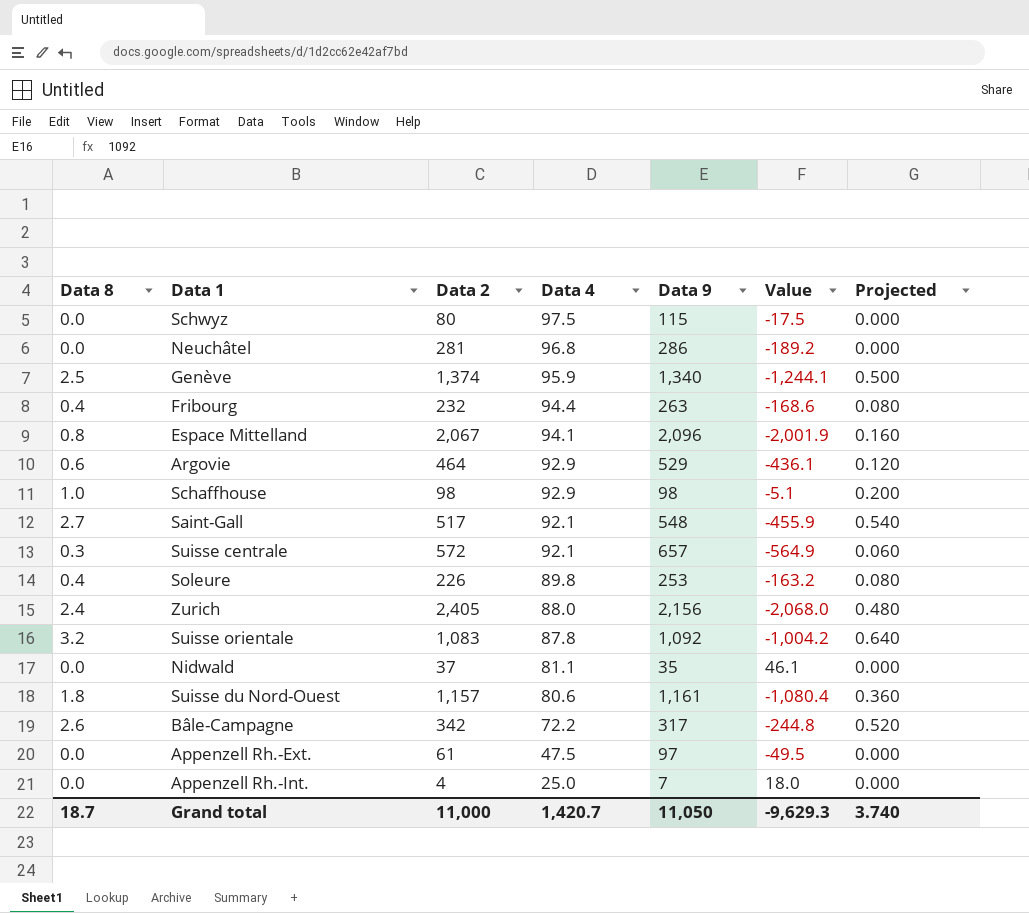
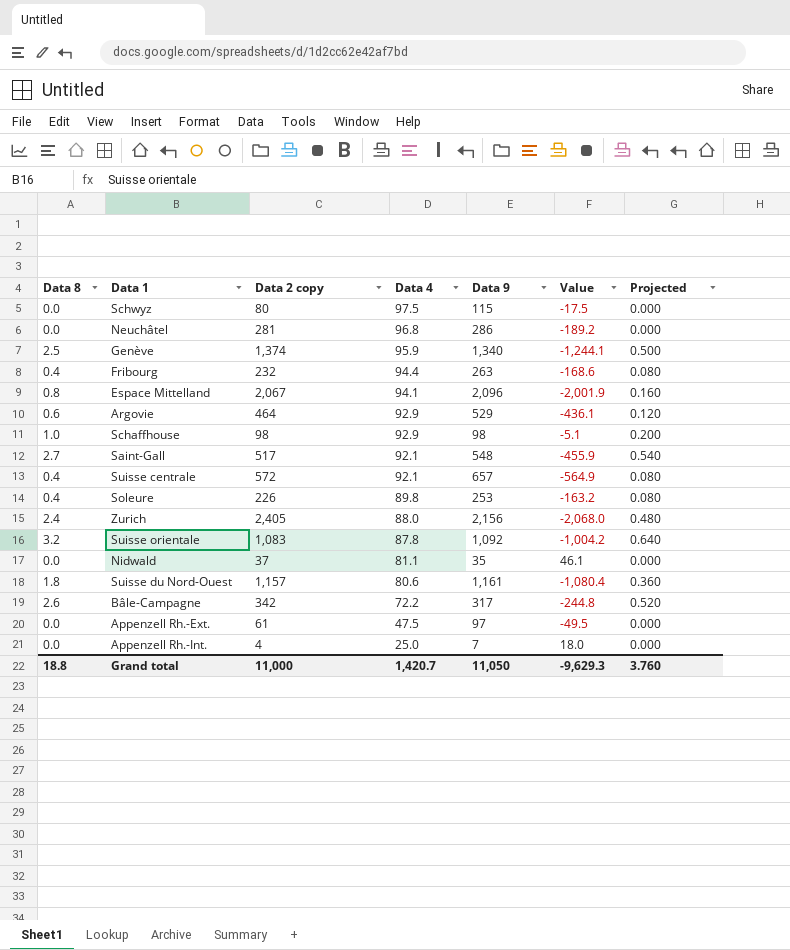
column name: Data 2 -> Data 2 copy
Suisse centrale | Data 8: 0.3 -> 0.4
Suisse centrale | Projected: 0.060 -> 0.080
Grand total | Data 8: 18.7 -> 18.8
Grand total | Projected: 3.740 -> 3.760

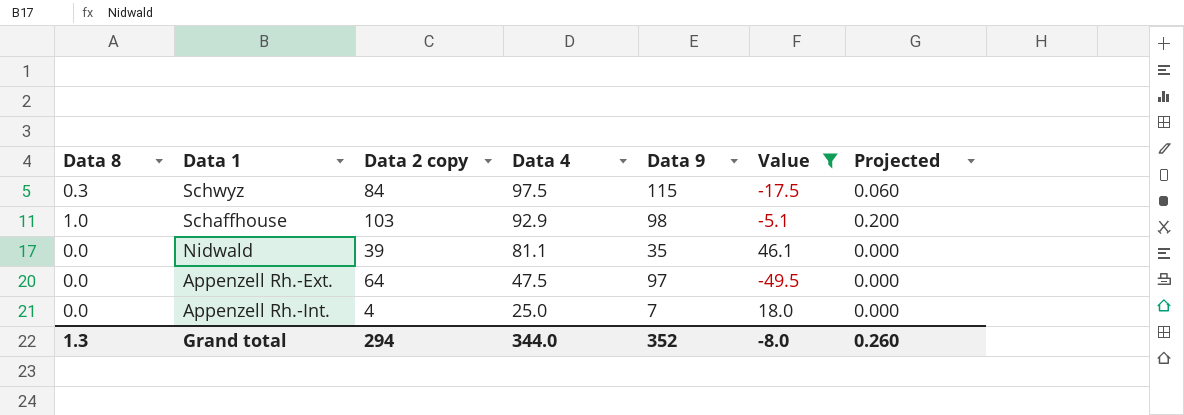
filter: none -> Value >= -49.5
Schwyz | Data 8: 0.0 -> 0.3
Schwyz | Data 2 copy: 80 -> 84
Schwyz | Projected: 0.000 -> 0.060
Schaffhouse | Data 2 copy: 98 -> 103
Nidwald | Data 2 copy: 37 -> 39
Appenzell Rh.-Ext. | Data 2 copy: 61 -> 64
Grand total | Data 8: 18.8 -> 1.3
Grand total | Data 2 copy: 11,000 -> 294
Grand total | Data 4: 1,420.7 -> 344.0
Grand total | Data 9: 11,050 -> 352
Grand total | Value: -9,629.3 -> -8.0
Grand total | Projected: 3.760 -> 0.260

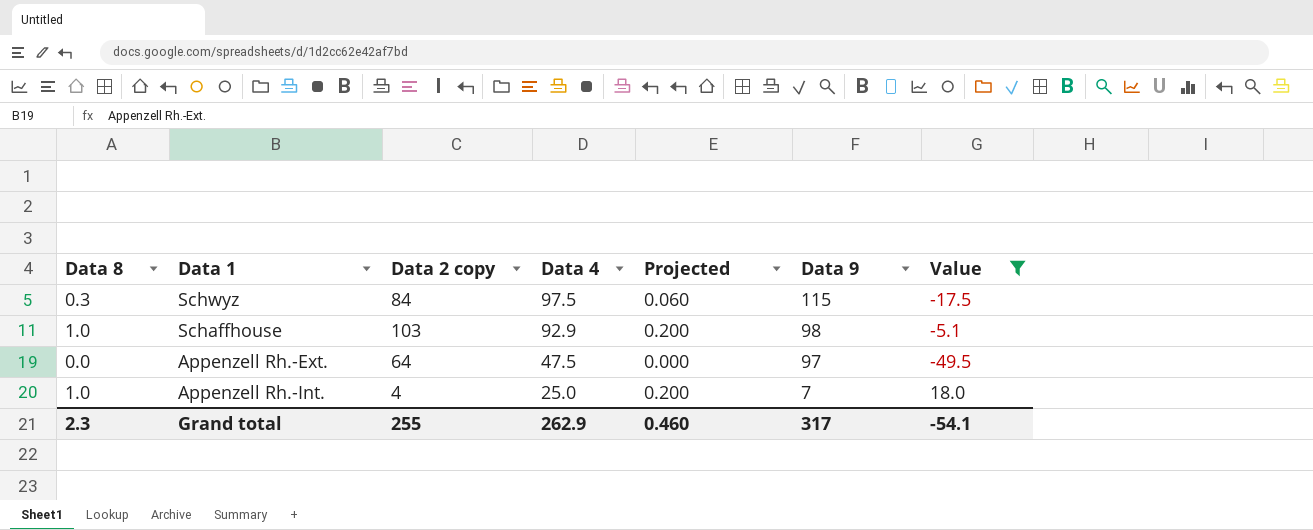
column Projected | position: 7 -> 5
row Nidwald: 0.0 | 39 | 81.1 | 35 | 46.1 | 0.000 -> none
Appenzell Rh.-Int. | Data 8: 0.0 -> 1.0
Appenzell Rh.-Int. | Projected: 0.000 -> 0.200
Grand total | Data 8: 1.3 -> 2.3
Grand total | Data 2 copy: 294 -> 255
Grand total | Data 4: 344.0 -> 262.9
Grand total | Projected: 0.260 -> 0.460
Grand total | Data 9: 352 -> 317
Grand total | Value: -8.0 -> -54.1

